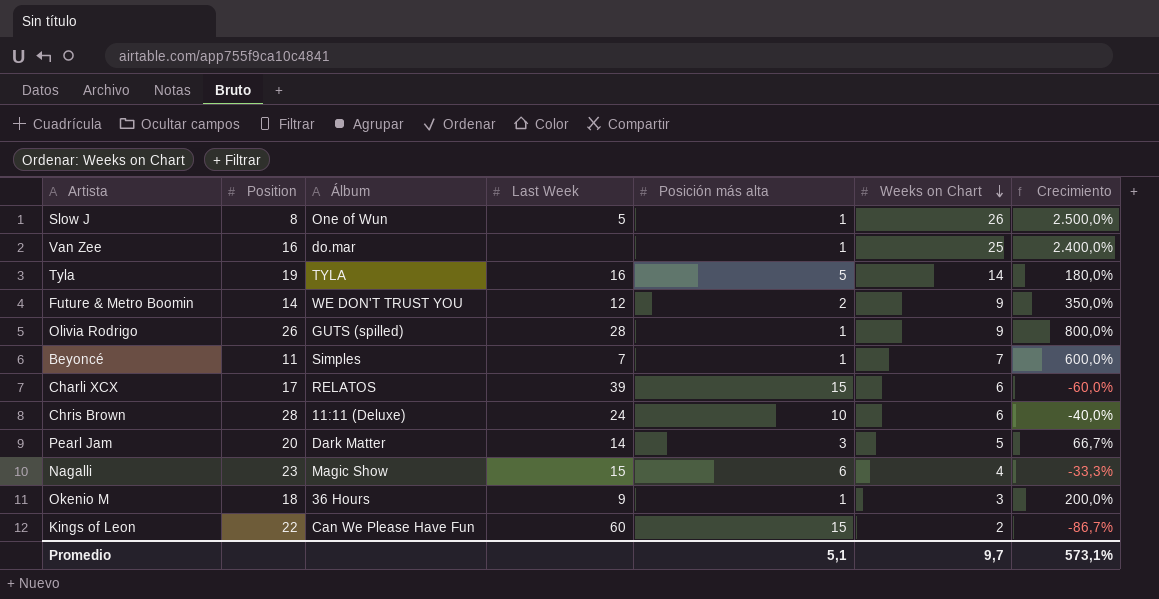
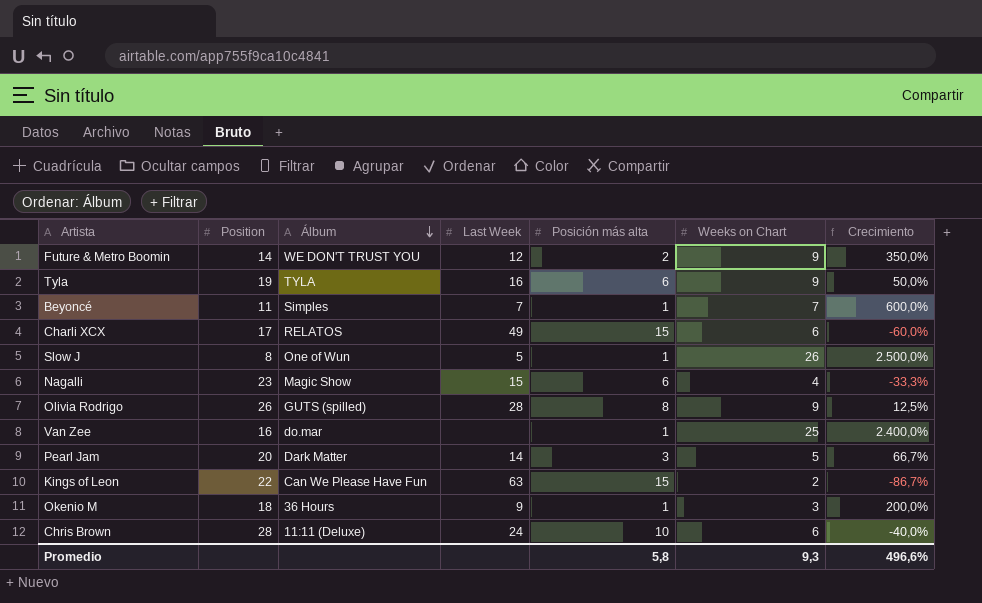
row order: Weeks on Chart descending -> Álbum descending
Tyla | Posición más alta: 5 -> 6
Tyla | Weeks on Chart: 14 -> 9
Tyla | Crecimiento: 180,0% -> 50,0%
Charli XCX | Last Week: 39 -> 49
Olivia Rodrigo | Posición más alta: 1 -> 8
Olivia Rodrigo | Crecimiento: 800,0% -> 12,5%
Kings of Leon | Last Week: 60 -> 63
Promedio | Posición más alta: 5,1 -> 5,8
Promedio | Weeks on Chart: 9,7 -> 9,3
Promedio | Crecimiento: 573,1% -> 496,6%

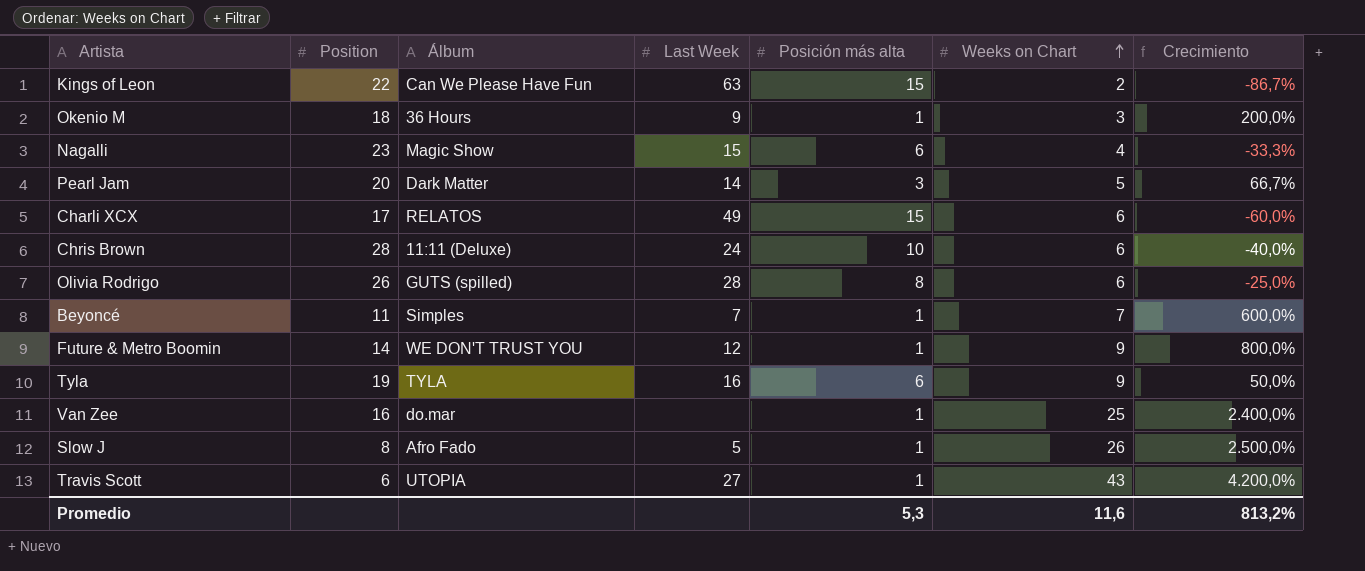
row order: Álbum descending -> Weeks on Chart ascending
Olivia Rodrigo | Weeks on Chart: 9 -> 6
Olivia Rodrigo | Crecimiento: 12,5% -> -25,0%
Future & Metro Boomin | Posición más alta: 2 -> 1
Future & Metro Boomin | Crecimiento: 350,0% -> 800,0%
Slow J | Álbum: One of Wun -> Afro Fado
row Travis Scott: none -> 6 | UTOPIA | 27 | 1 | 43 | 4.200,0%
Promedio | Posición más alta: 5,8 -> 5,3
Promedio | Weeks on Chart: 9,3 -> 11,6
Promedio | Crecimiento: 496,6% -> 813,2%

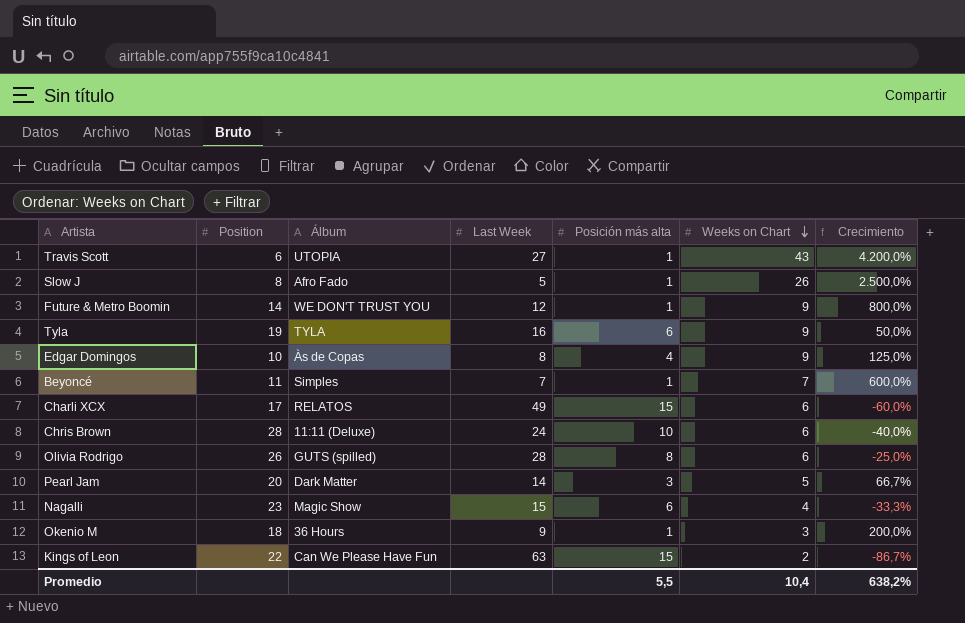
row order: Weeks on Chart ascending -> Weeks on Chart descending
row Van Zee: 16 | do.mar | none | 1 | 25 | 2.400,0% -> none
row Edgar Domingos: none -> 10 | Às de Copas | 8 | 4 | 9 | 125,0%
Promedio | Posición más alta: 5,3 -> 5,5
Promedio | Weeks on Chart: 11,6 -> 10,4
Promedio | Crecimiento: 813,2% -> 638,2%

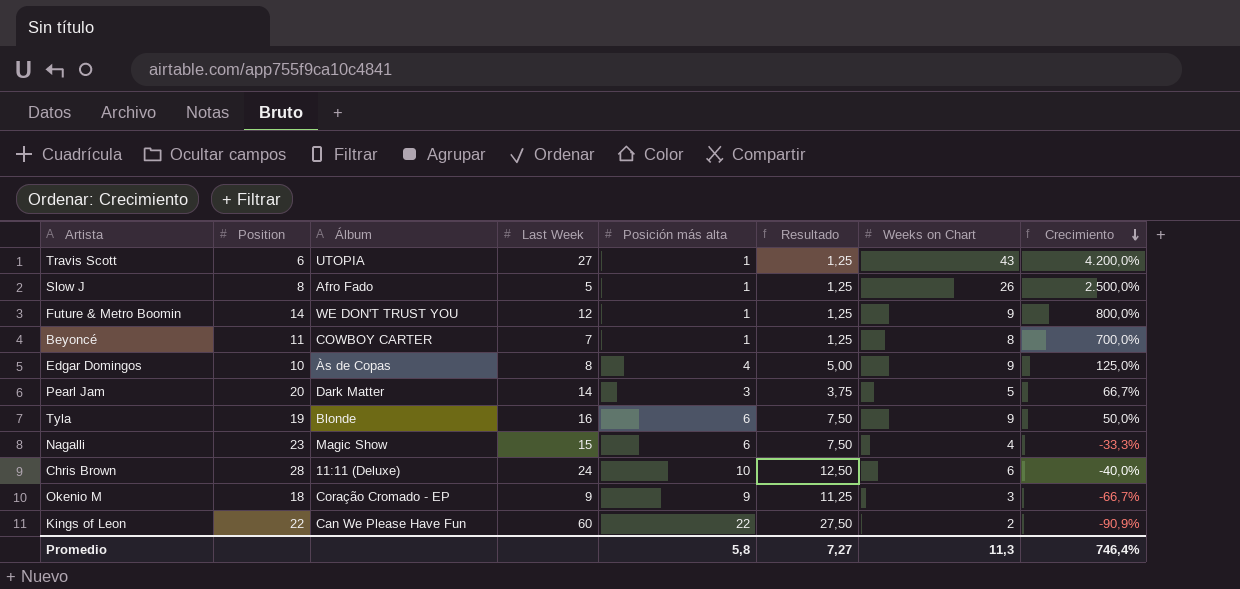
row order: Weeks on Chart descending -> Crecimiento descending
column Resultado | formula: none -> [Posición más alta] * 1,25
row Charli XCX: 17 | RELATOS | 49 | 15 | 6 | -60,0% -> none
row Olivia Rodrigo: 26 | GUTS (spilled) | 28 | 8 | 6 | -25,0% -> none
Beyoncé | Álbum: Simples -> COWBOY CARTER
Beyoncé | Weeks on Chart: 7 -> 8
Beyoncé | Crecimiento: 600,0% -> 700,0%
Tyla | Álbum: TYLA -> Blonde
Okenio M | Álbum: 36 Hours -> Coração Cromado - EP
Okenio M | Posición más alta: 1 -> 9
Okenio M | Crecimiento: 200,0% -> -66,7%
Kings of Leon | Last Week: 63 -> 60
Kings of Leon | Posición más alta: 15 -> 22
Kings of Leon | Crecimiento: -86,7% -> -90,9%
Promedio | Posición más alta: 5,5 -> 5,8
Promedio | Weeks on Chart: 10,4 -> 11,3
Promedio | Crecimiento: 638,2% -> 746,4%

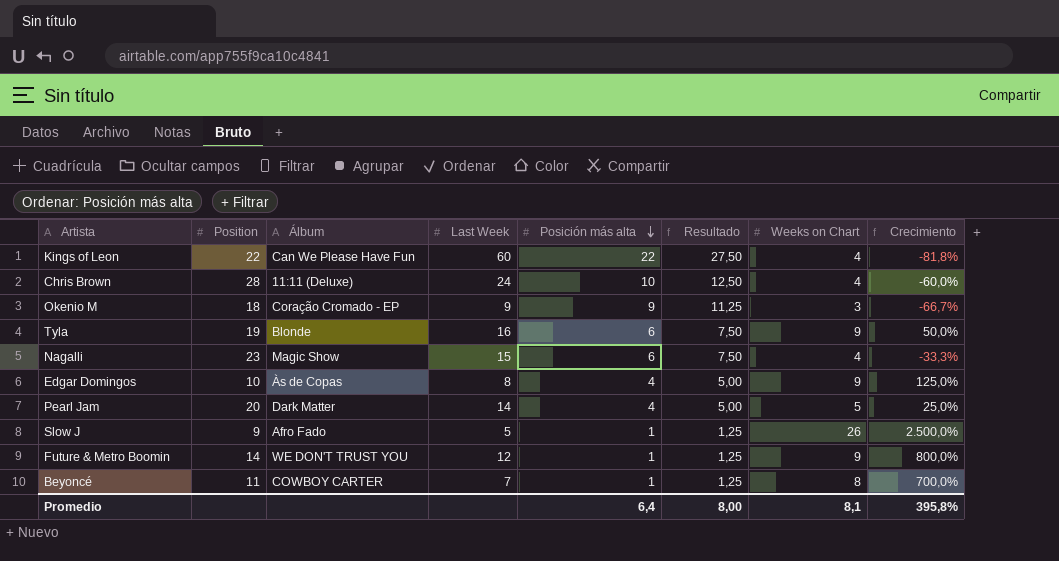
row order: Crecimiento descending -> Posición más alta descending
row Travis Scott: 6 | UTOPIA | 27 | 1 | 1,25 | 43 | 4.200,0% -> none
Kings of Leon | Weeks on Chart: 2 -> 4
Kings of Leon | Crecimiento: -90,9% -> -81,8%
Chris Brown | Weeks on Chart: 6 -> 4
Chris Brown | Crecimiento: -40,0% -> -60,0%
Pearl Jam | Posición más alta: 3 -> 4
Pearl Jam | Resultado: 3,75 -> 5,00
Pearl Jam | Crecimiento: 66,7% -> 25,0%
Slow J | Position: 8 -> 9
Promedio | Posición más alta: 5,8 -> 6,4
Promedio | Resultado: 7,27 -> 8,00
Promedio | Weeks on Chart: 11,3 -> 8,1
Promedio | Crecimiento: 746,4% -> 395,8%

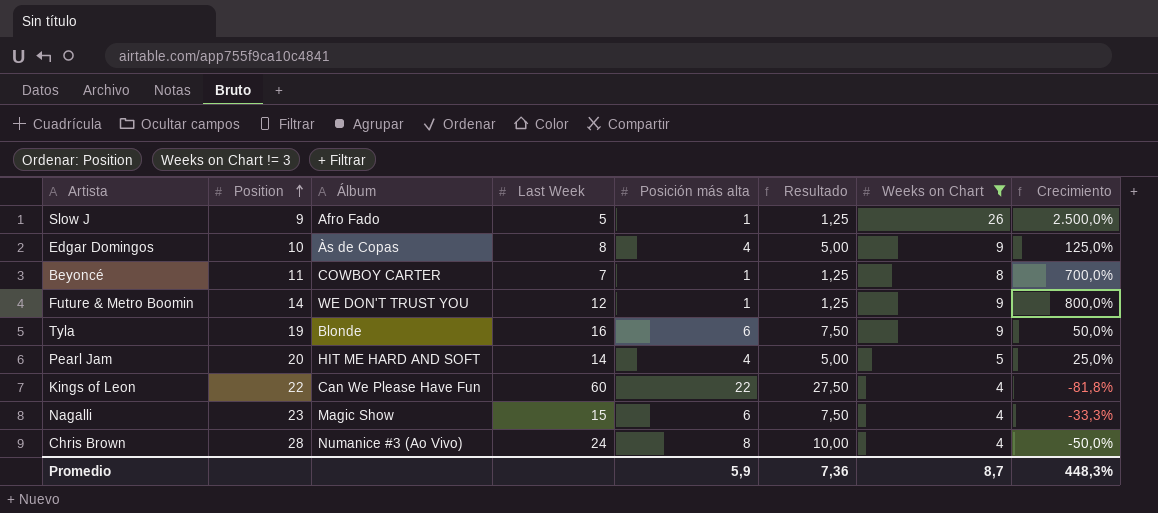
filter: none -> Weeks on Chart != 3
row order: Posición más alta descending -> Position ascending
Pearl Jam | Álbum: Dark Matter -> HIT ME HARD AND SOFT
Chris Brown | Álbum: 11:11 (Deluxe) -> Numanice #3 (Ao Vivo)
Chris Brown | Posición más alta: 10 -> 8
Chris Brown | Resultado: 12,50 -> 10,00
Chris Brown | Crecimiento: -60,0% -> -50,0%
Promedio | Posición más alta: 6,4 -> 5,9
Promedio | Resultado: 8,00 -> 7,36
Promedio | Weeks on Chart: 8,1 -> 8,7
Promedio | Crecimiento: 395,8% -> 448,3%

